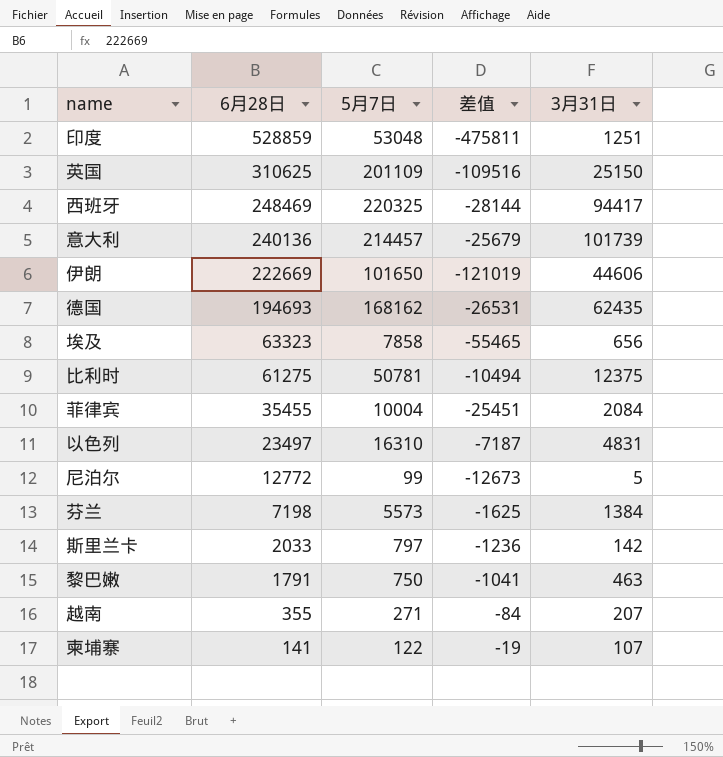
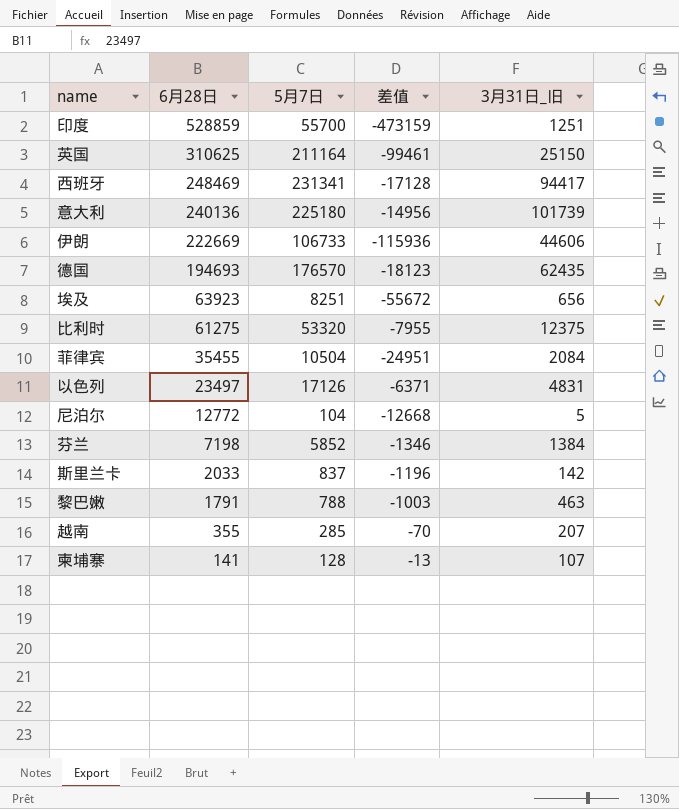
column name: 3月31日 -> 3月31日_旧
印度 | 5月7日: 53048 -> 55700
印度 | 差值: -475811 -> -473159
英国 | 5月7日: 201109 -> 211164
英国 | 差值: -109516 -> -99461
西班牙 | 5月7日: 220325 -> 231341
西班牙 | 差值: -28144 -> -17128
意大利 | 5月7日: 214457 -> 225180
意大利 | 差值: -25679 -> -14956
伊朗 | 5月7日: 101650 -> 106733
伊朗 | 差值: -121019 -> -115936
德国 | 5月7日: 168162 -> 176570
德国 | 差值: -26531 -> -18123
埃及 | 6月28日: 63323 -> 63923
埃及 | 5月7日: 7858 -> 8251
埃及 | 差值: -55465 -> -55672
比利时 | 5月7日: 50781 -> 53320
比利时 | 差值: -10494 -> -7955
菲律宾 | 5月7日: 10004 -> 10504
菲律宾 | 差值: -25451 -> -24951
以色列 | 5月7日: 16310 -> 17126
以色列 | 差值: -7187 -> -6371
尼泊尔 | 5月7日: 99 -> 104
尼泊尔 | 差值: -12673 -> -12668
芬兰 | 5月7日: 5573 -> 5852
芬兰 | 差值: -1625 -> -1346
斯里兰卡 | 5月7日: 797 -> 837
斯里兰卡 | 差值: -1236 -> -1196
黎巴嫩 | 5月7日: 750 -> 788
黎巴嫩 | 差值: -1041 -> -1003
越南 | 5月7日: 271 -> 285
越南 | 差值: -84 -> -70
柬埔寨 | 5月7日: 122 -> 128
柬埔寨 | 差值: -19 -> -13

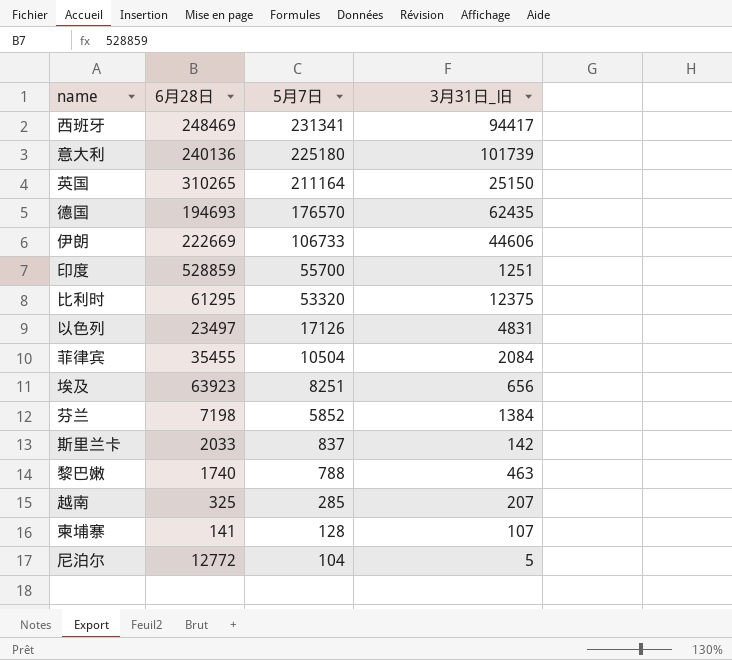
row order: 6月28日 descending -> 5月7日 descending
column 差值 | formula: [5月7日] - [6月28日] -> none
英国 | 6月28日: 310625 -> 310265
比利时 | 6月28日: 61275 -> 61295
黎巴嫩 | 6月28日: 1791 -> 1740
越南 | 6月28日: 355 -> 325

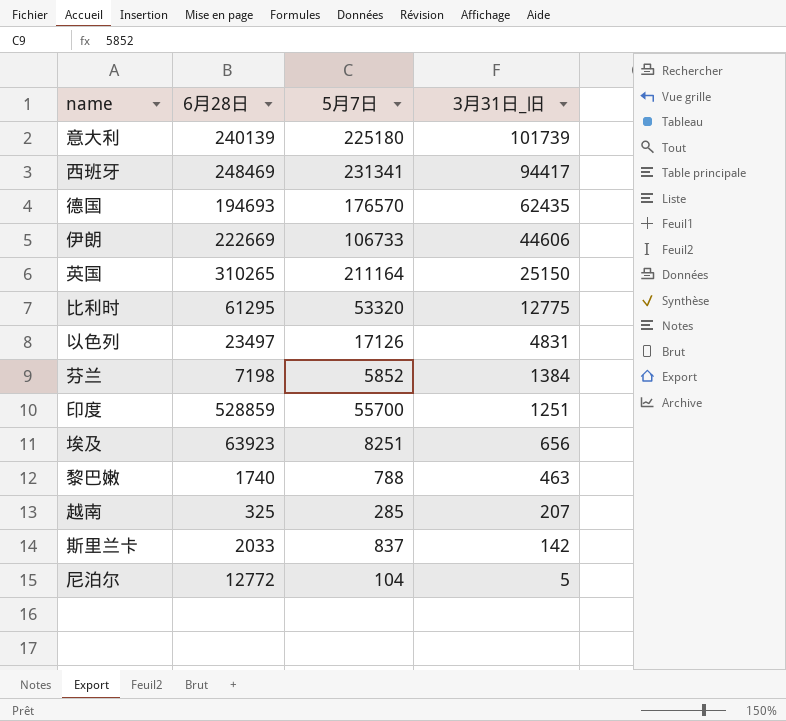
row order: 5月7日 descending -> 3月31日_旧 descending
row 菲律宾: 35455 | 10504 | 2084 -> none
row 柬埔寨: 141 | 128 | 107 -> none
意大利 | 6月28日: 240136 -> 240139
比利时 | 3月31日_旧: 12375 -> 12775

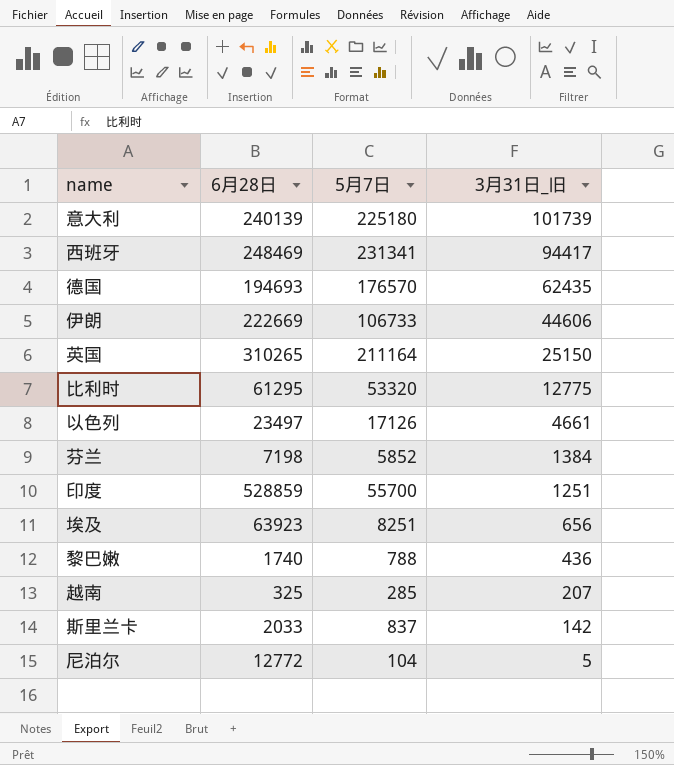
以色列 | 3月31日_旧: 4831 -> 4661
黎巴嫩 | 3月31日_旧: 463 -> 436

